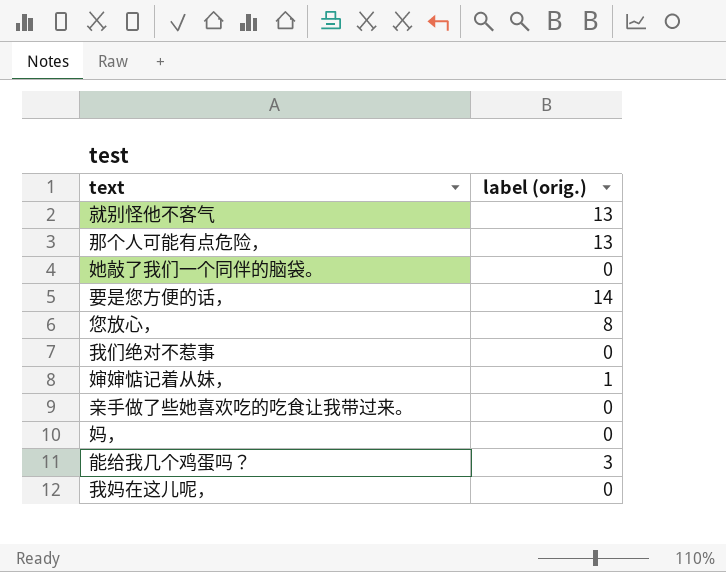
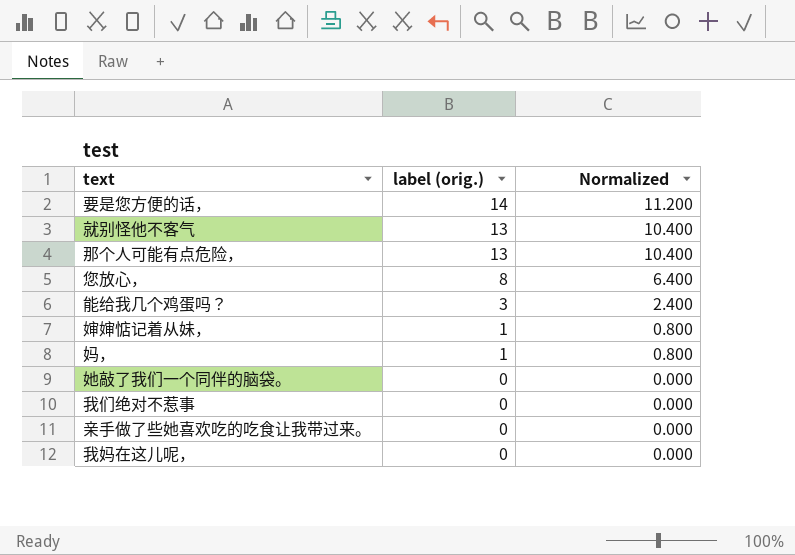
row order: none -> label (orig.) descending
column Normalized | formula: none -> [label (orig.)] * 0.8
妈， | label (orig.): 0 -> 1

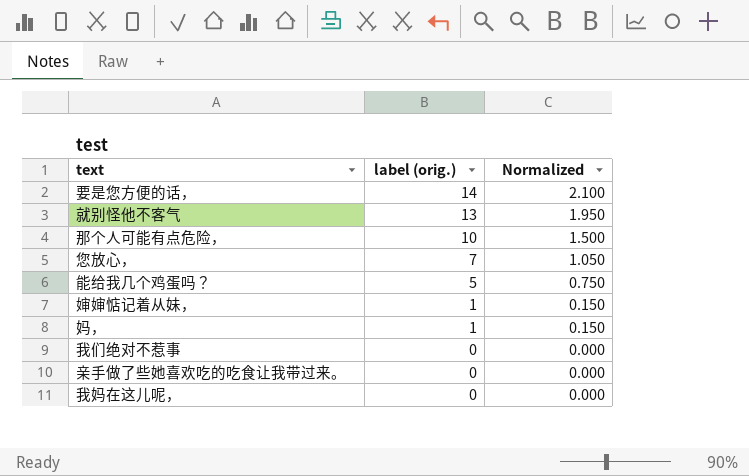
column Normalized | formula: [label (orig.)] * 0.8 -> [label (orig.)] * 0.15
row 她敲了我们一个同伴的脑袋。: 0 | 0.000 -> none
那个人可能有点危险， | label (orig.): 13 -> 10
您放心， | label (orig.): 8 -> 7
能给我几个鸡蛋吗？ | label (orig.): 3 -> 5

